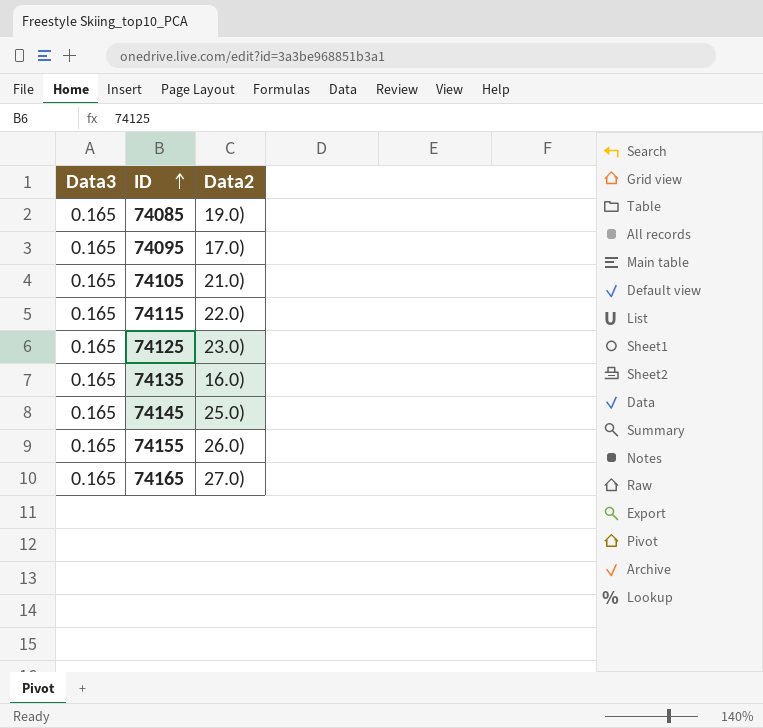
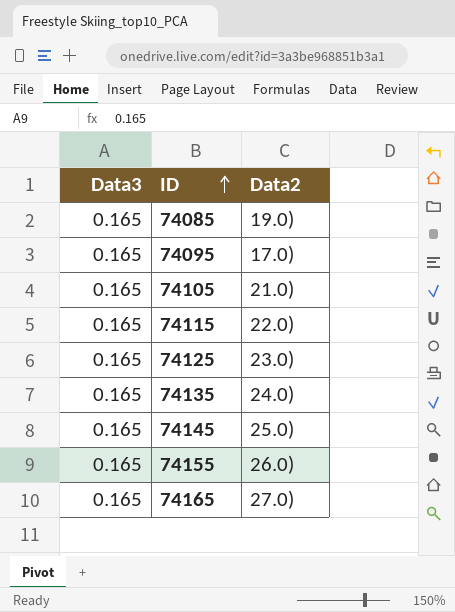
74135 | Data2: 16.0) -> 24.0)

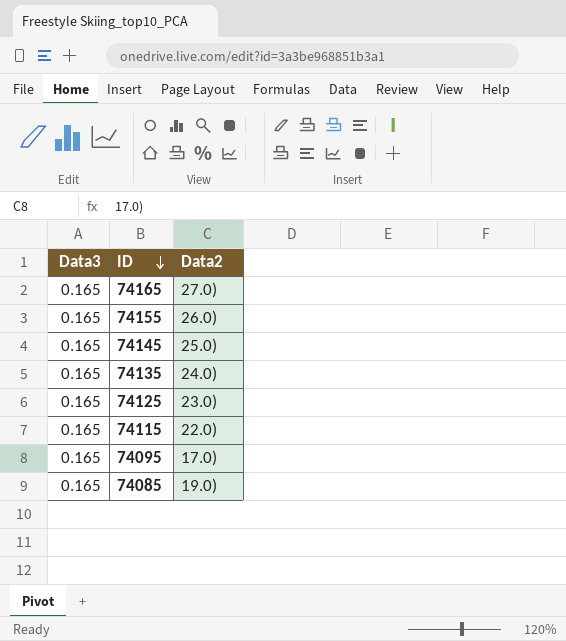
row order: ID ascending -> ID descending
row 74105: 0.165 | 21.0) -> none

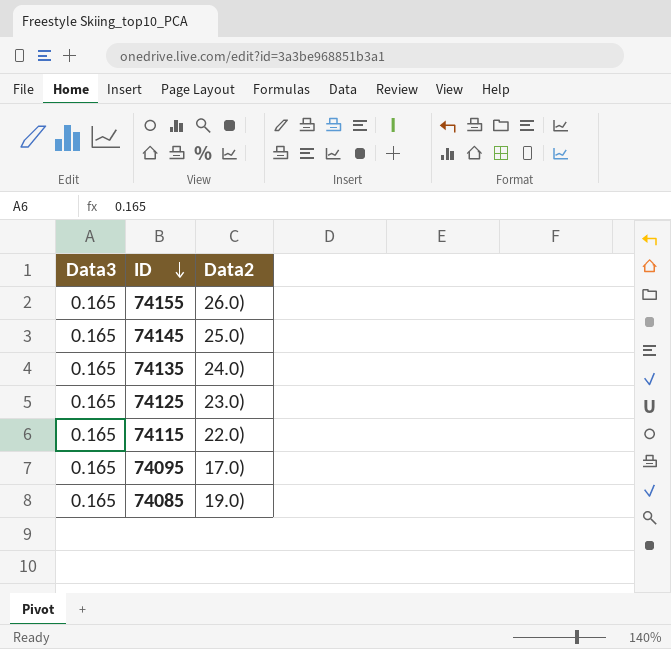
row 74165: 0.165 | 27.0) -> none

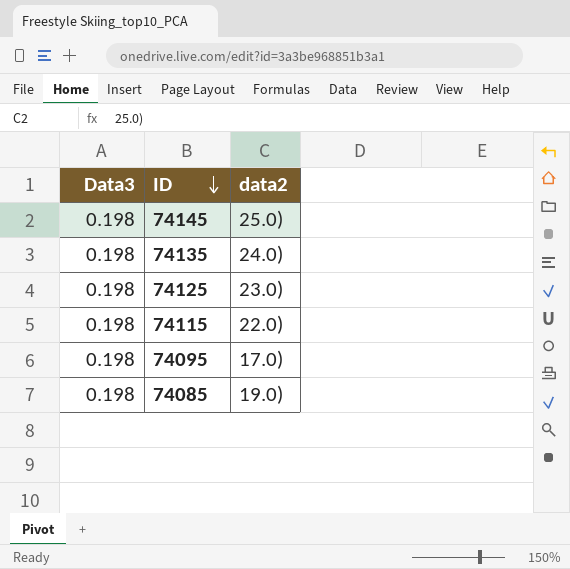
column name: Data2 -> data2
row 74155: 0.165 | 26.0) -> none
74145 | Data3: 0.165 -> 0.198
74135 | Data3: 0.165 -> 0.198
74125 | Data3: 0.165 -> 0.198
74115 | Data3: 0.165 -> 0.198
74095 | Data3: 0.165 -> 0.198
74085 | Data3: 0.165 -> 0.198

